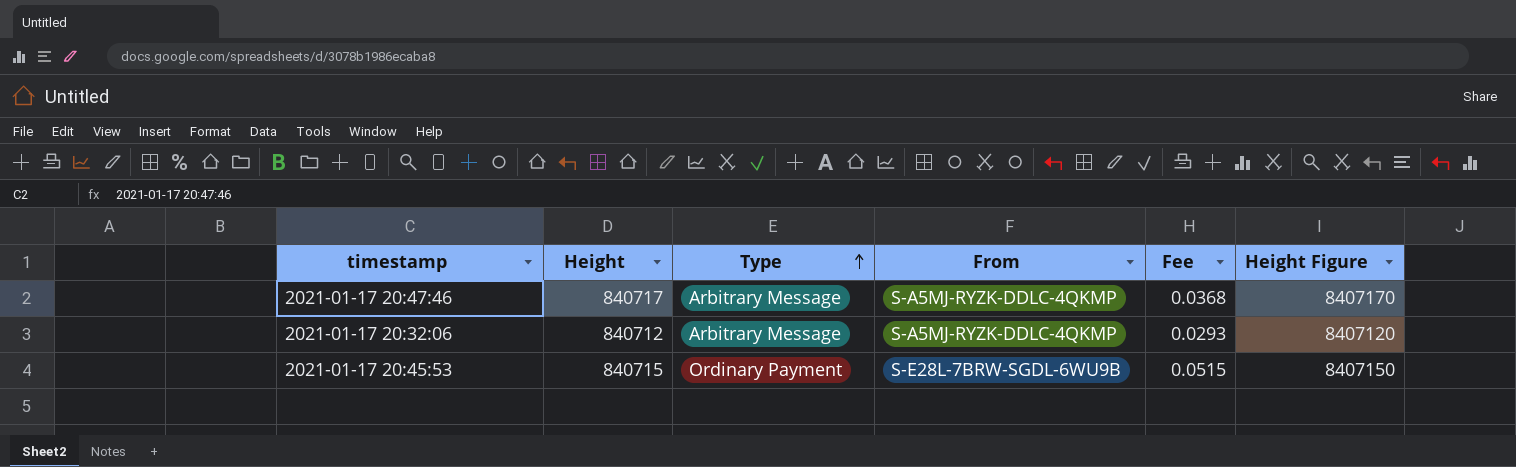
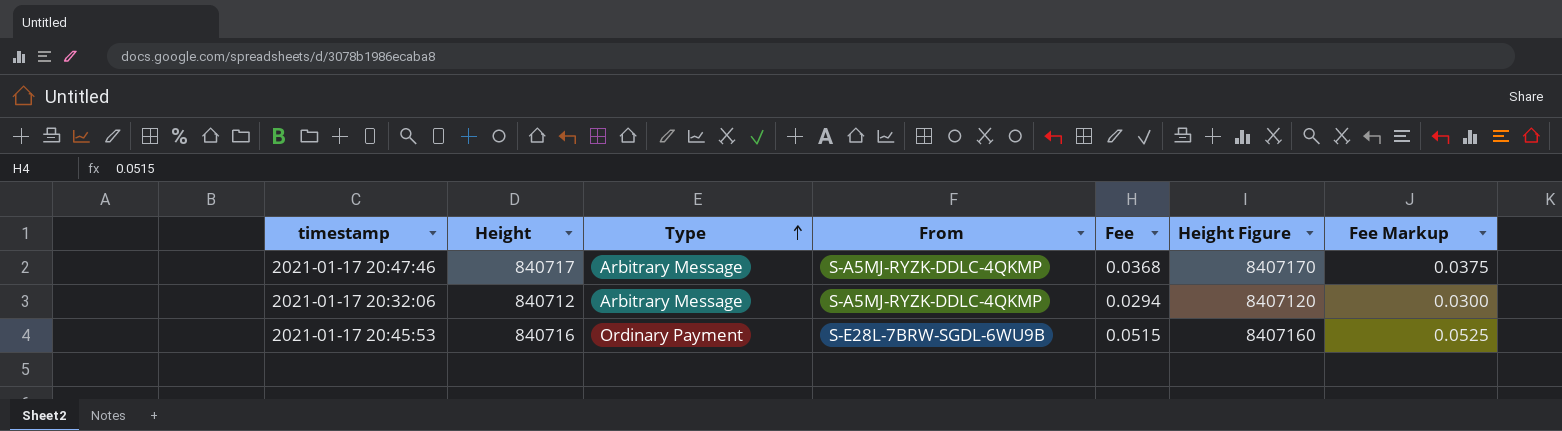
column Fee Markup | formula: none -> [Fee] * 1.02
2021-01-17 20:32:06 | Fee: 0.0293 -> 0.0294
2021-01-17 20:45:53 | Height: 840715 -> 840716
2021-01-17 20:45:53 | Height Figure: 8407150 -> 8407160

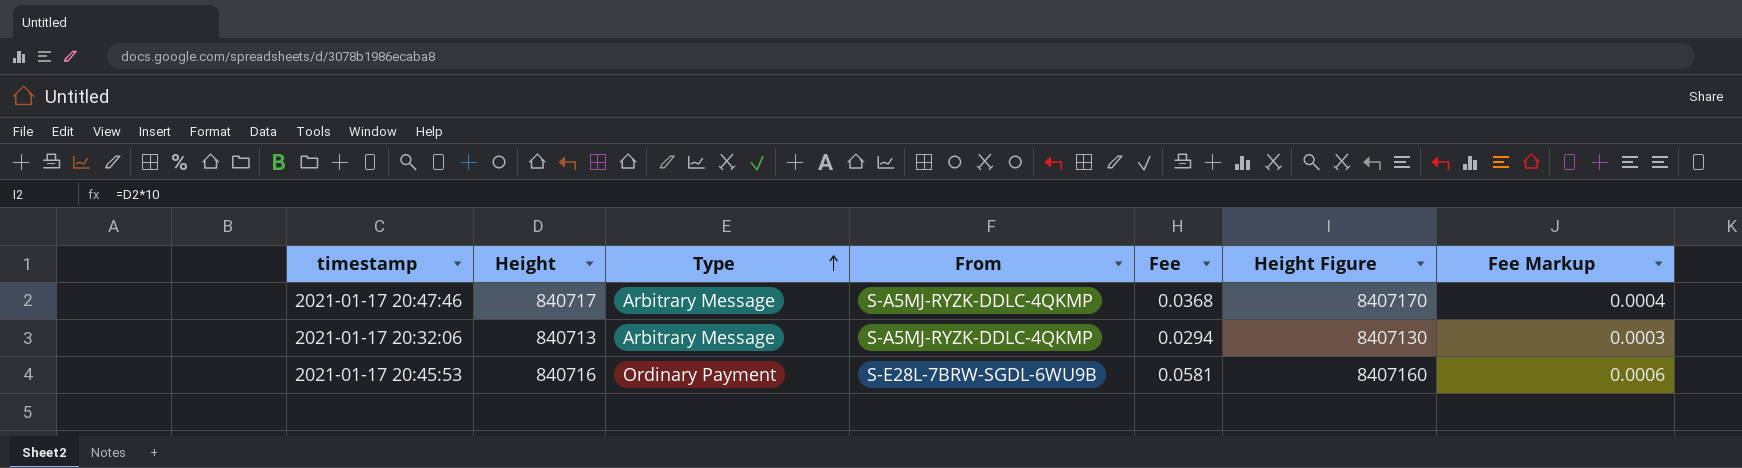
column Fee Markup | formula: [Fee] * 1.02 -> [Fee] * 0.01
2021-01-17 20:32:06 | Height: 840712 -> 840713
2021-01-17 20:32:06 | Height Figure: 8407120 -> 8407130
2021-01-17 20:45:53 | Fee: 0.0515 -> 0.0581

